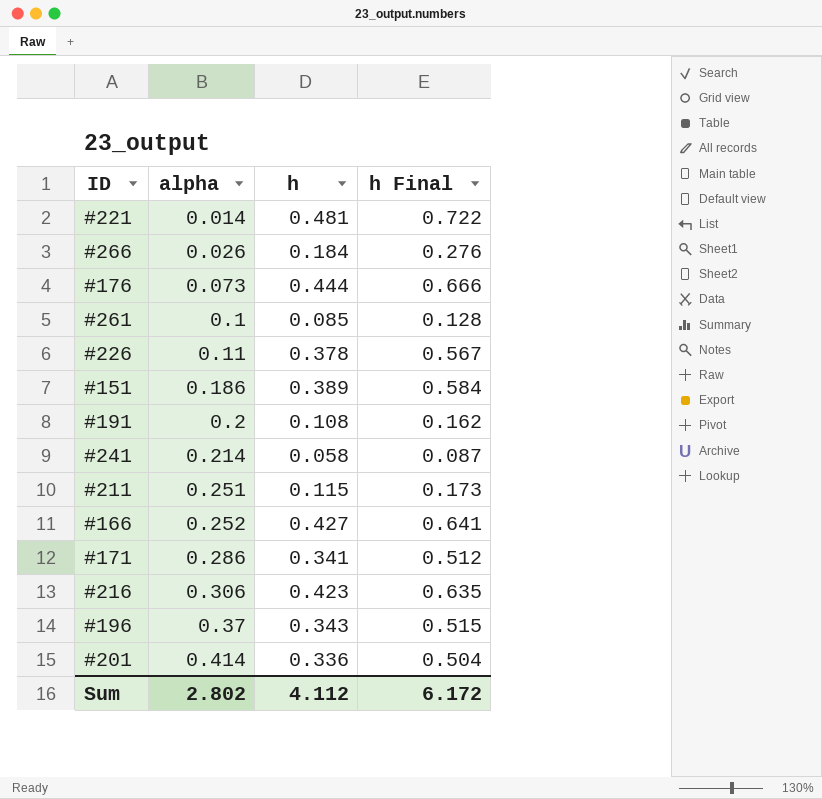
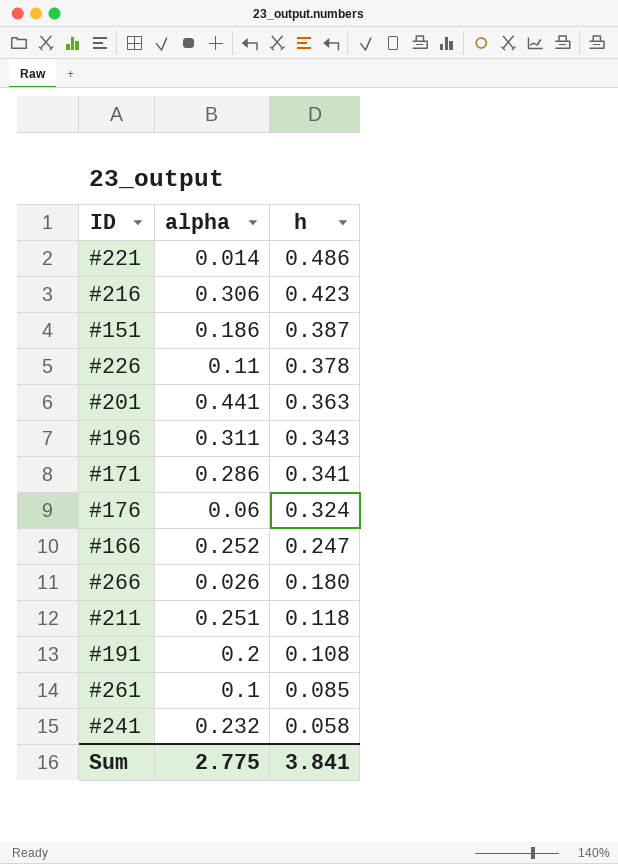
row order: alpha ascending -> h descending
column h Final | formula: [h] * 1.5 -> none
#221 | h: 0.481 -> 0.486
#151 | h: 0.389 -> 0.387
#201 | alpha: 0.414 -> 0.441
#201 | h: 0.336 -> 0.363
#196 | alpha: 0.37 -> 0.311
#176 | alpha: 0.073 -> 0.06
#176 | h: 0.444 -> 0.324
#166 | h: 0.427 -> 0.247
#266 | h: 0.184 -> 0.180
#211 | h: 0.115 -> 0.118
#241 | alpha: 0.214 -> 0.232
Sum | alpha: 2.802 -> 2.775
Sum | h: 4.112 -> 3.841

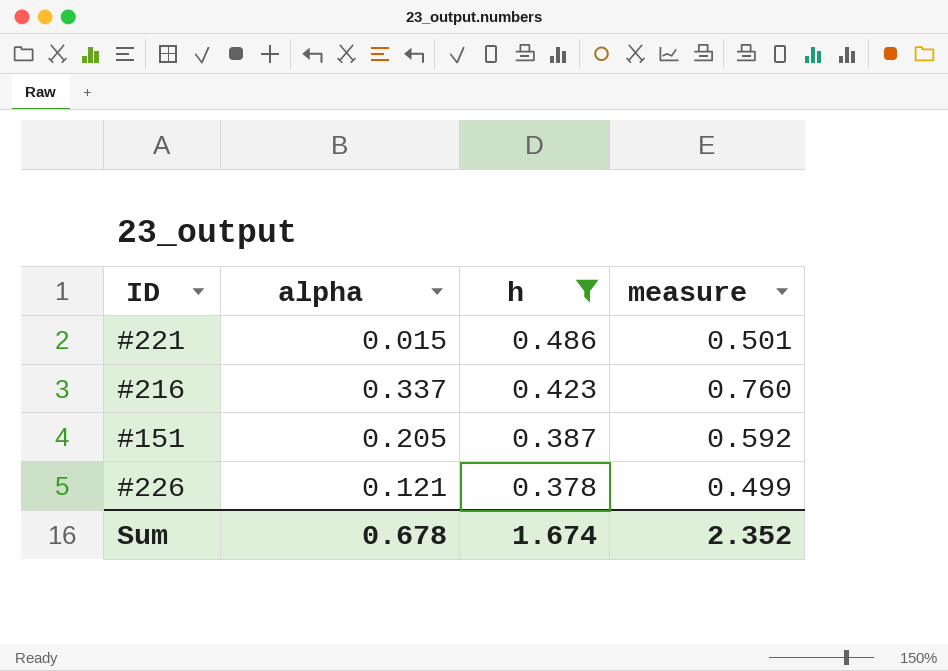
filter: none -> h >= 0.378
column measure | formula: none -> [alpha] + [h]
#221 | alpha: 0.014 -> 0.015
#216 | alpha: 0.306 -> 0.337
#151 | alpha: 0.186 -> 0.205
#226 | alpha: 0.11 -> 0.121
Sum | alpha: 2.775 -> 0.678
Sum | h: 3.841 -> 1.674

